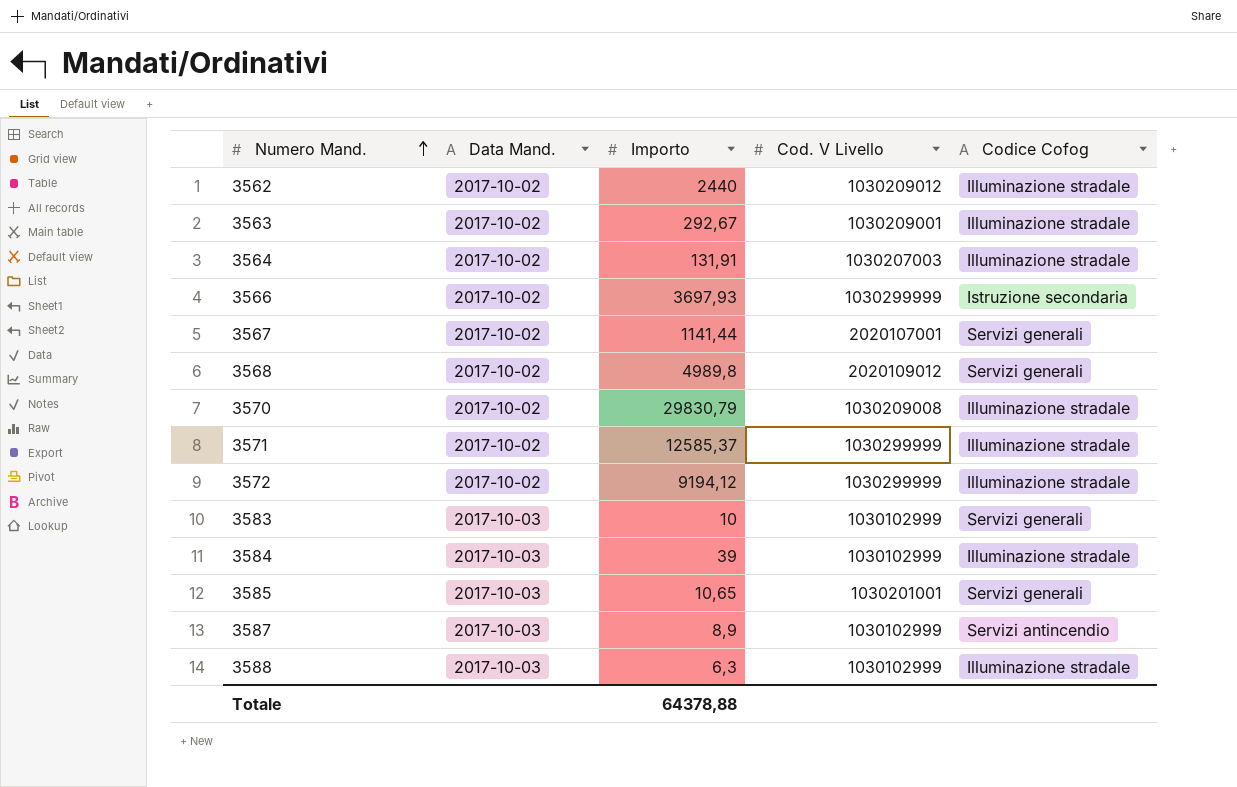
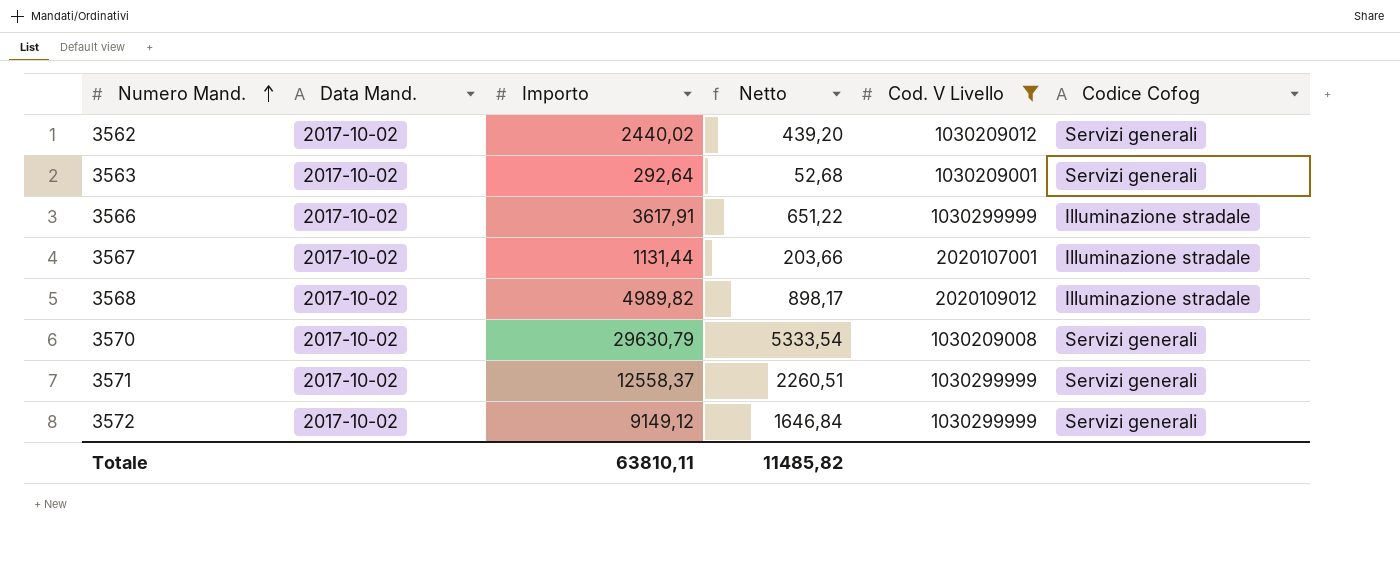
filter: none -> Cod. V Livello >= 1030209001
column Netto | formula: none -> [Importo] * 0,18
3562 | Importo: 2440 -> 2440,02
3562 | Codice Cofog: Illuminazione stradale -> Servizi generali
3563 | Importo: 292,67 -> 292,64
3563 | Codice Cofog: Illuminazione stradale -> Servizi generali
3566 | Importo: 3697,93 -> 3617,91
3566 | Codice Cofog: Istruzione secondaria -> Illuminazione stradale
3567 | Importo: 1141,44 -> 1131,44
3567 | Codice Cofog: Servizi generali -> Illuminazione stradale
3568 | Importo: 4989,8 -> 4989,82
3568 | Codice Cofog: Servizi generali -> Illuminazione stradale
3570 | Importo: 29830,79 -> 29630,79
3570 | Codice Cofog: Illuminazione stradale -> Servizi generali
3571 | Importo: 12585,37 -> 12558,37
3571 | Codice Cofog: Illuminazione stradale -> Servizi generali
3572 | Importo: 9194,12 -> 9149,12
3572 | Codice Cofog: Illuminazione stradale -> Servizi generali
Totale | Importo: 64378,88 -> 63810,11

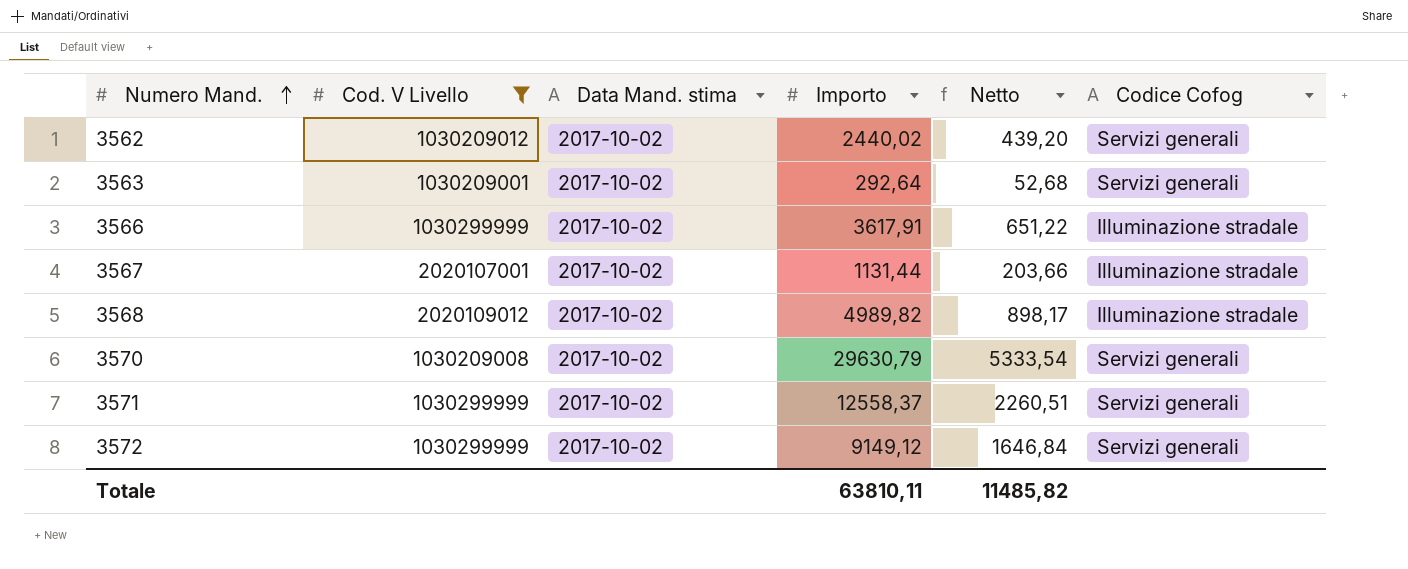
column Cod. V Livello | position: 5 -> 2
column name: Data Mand. -> Data Mand. stima

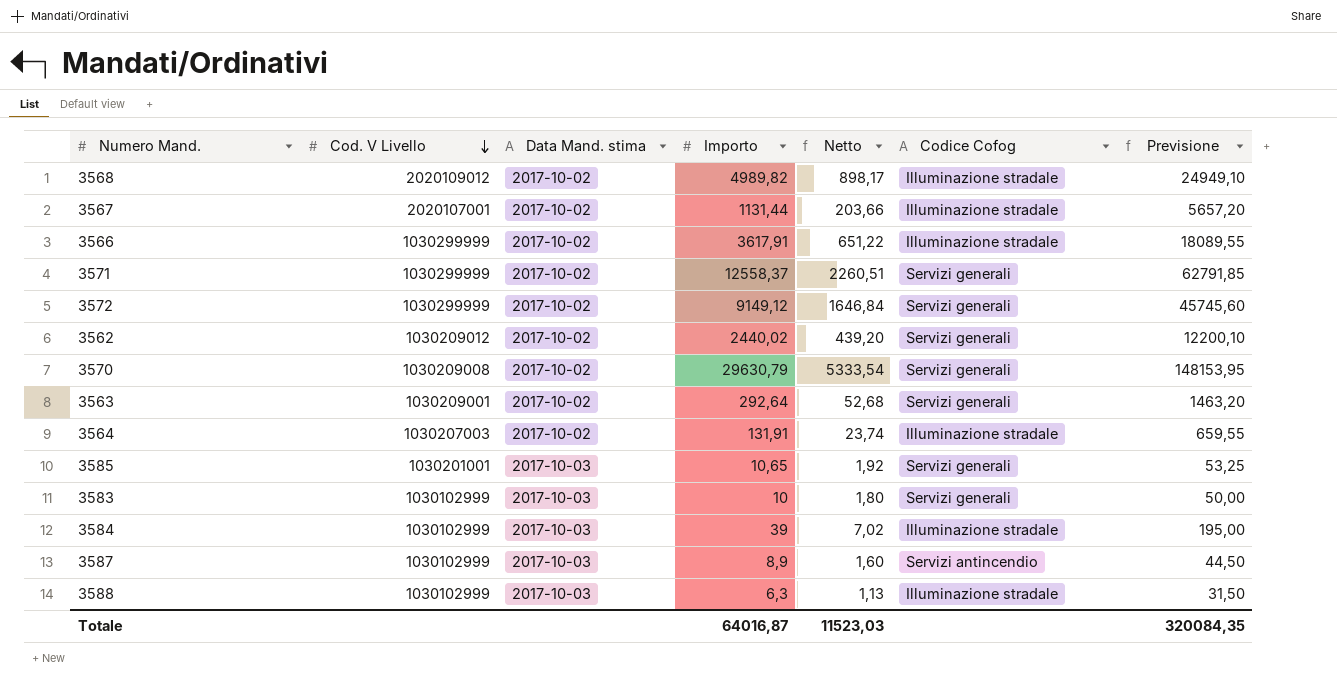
filter: Cod. V Livello >= 1030209001 -> none
row order: Numero Mand. ascending -> Cod. V Livello descending
column Previsione | formula: none -> [Importo] * 5
Totale | Importo: 63810,11 -> 64016,87
Totale | Netto: 11485,82 -> 11523,03

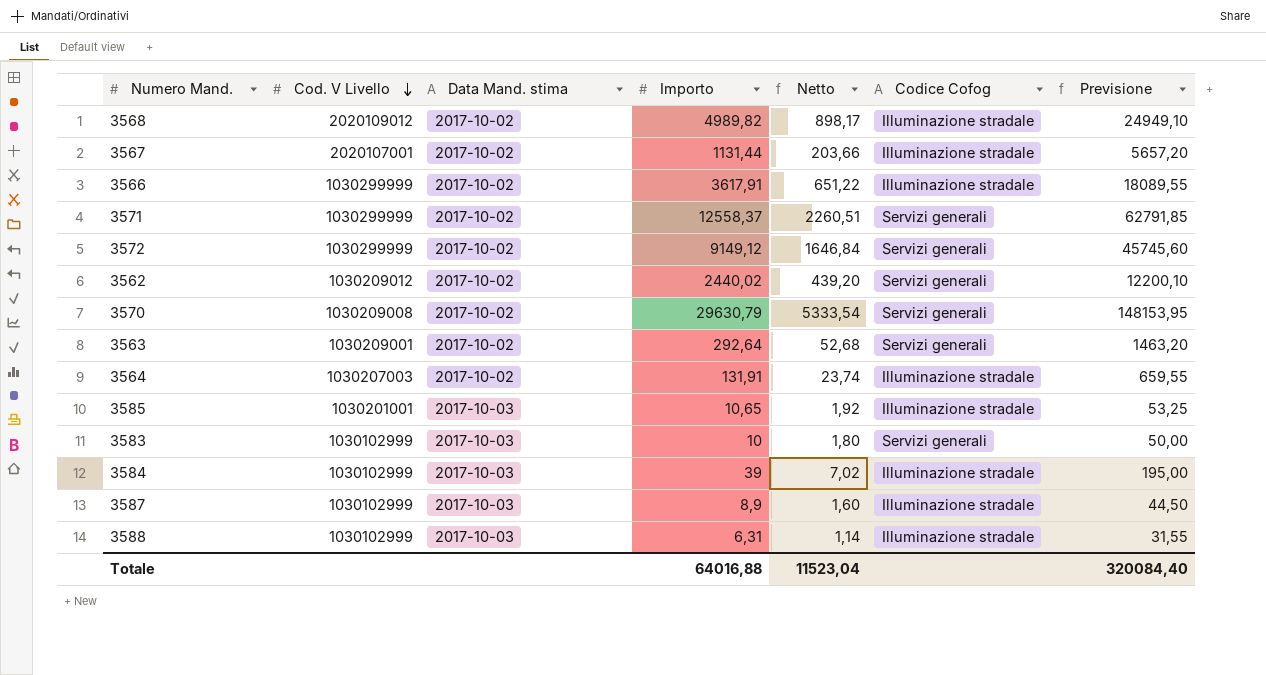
3585 | Codice Cofog: Servizi generali -> Illuminazione stradale
3587 | Codice Cofog: Servizi antincendio -> Illuminazione stradale
3588 | Importo: 6,3 -> 6,31
3588 | Netto: 1,13 -> 1,14
3588 | Previsione: 31,50 -> 31,55
Totale | Importo: 64016,87 -> 64016,88
Totale | Netto: 11523,03 -> 11523,04
Totale | Previsione: 320084,35 -> 320084,40

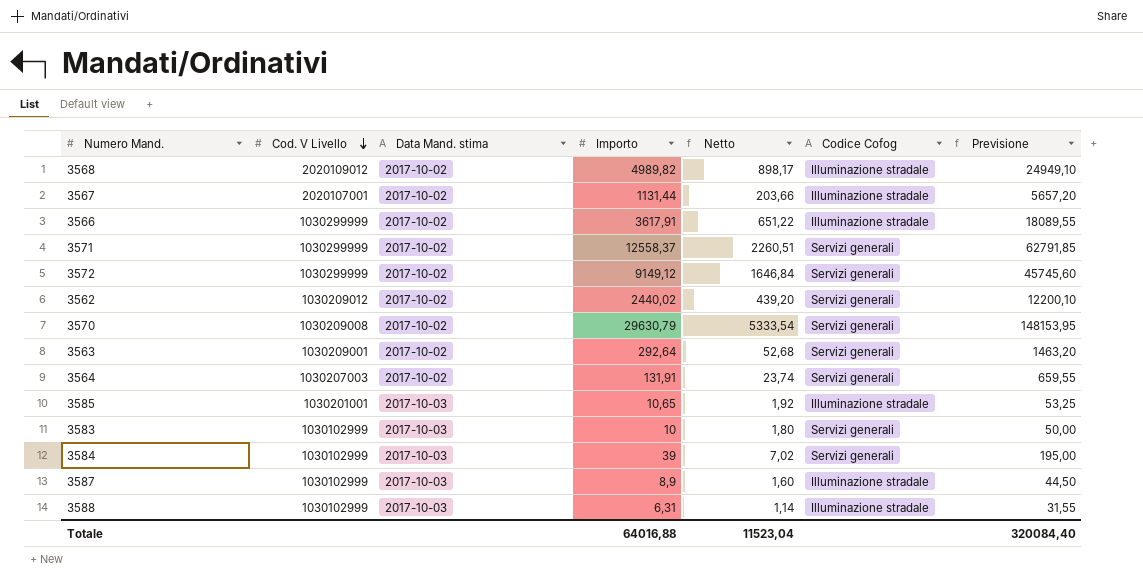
3564 | Codice Cofog: Illuminazione stradale -> Servizi generali
3584 | Codice Cofog: Illuminazione stradale -> Servizi generali

